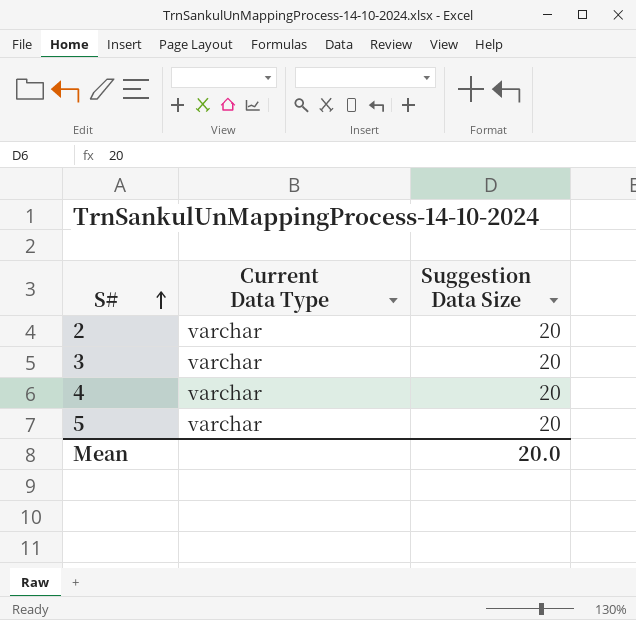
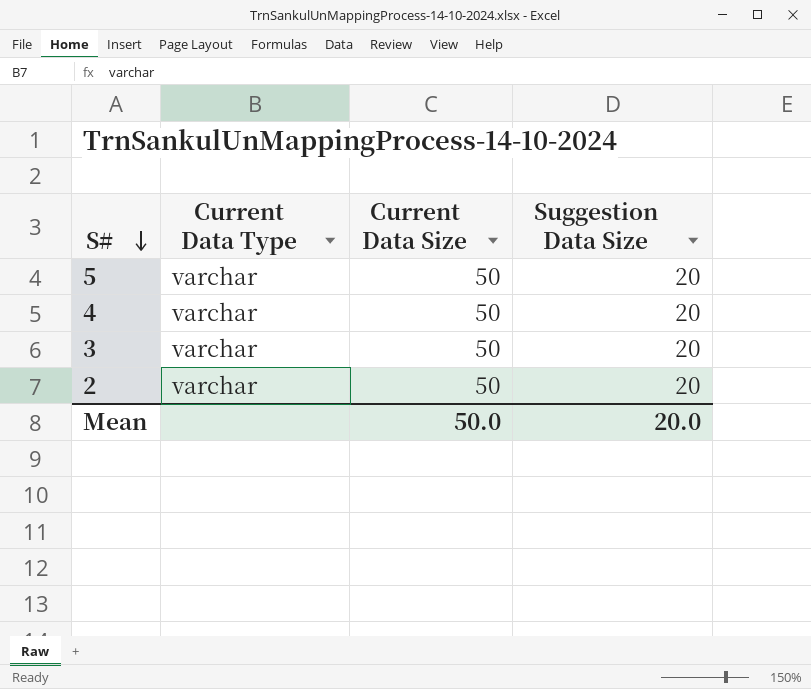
row order: S# ascending -> S# descending
column Current Data Size | position: none -> 3

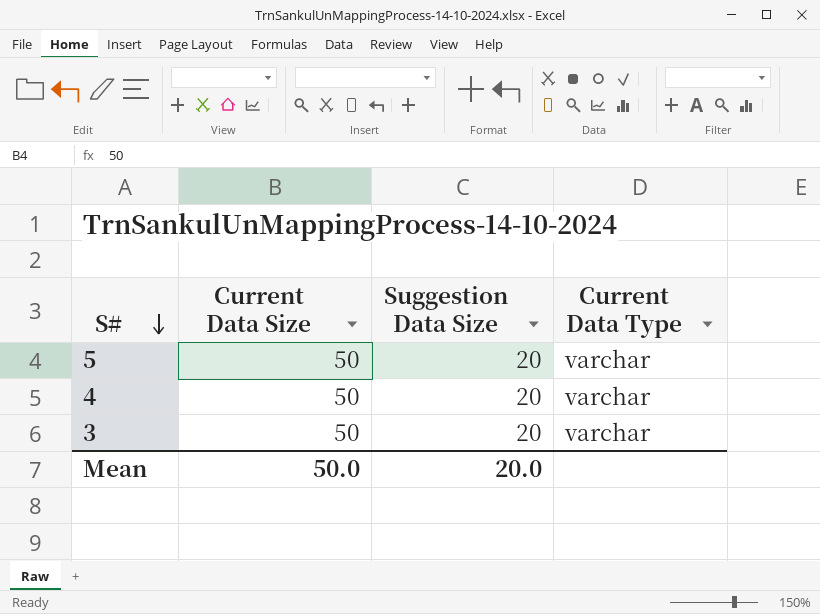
column Current Data Type | position: 2 -> 4
row 2: varchar | 50 | 20 -> none

